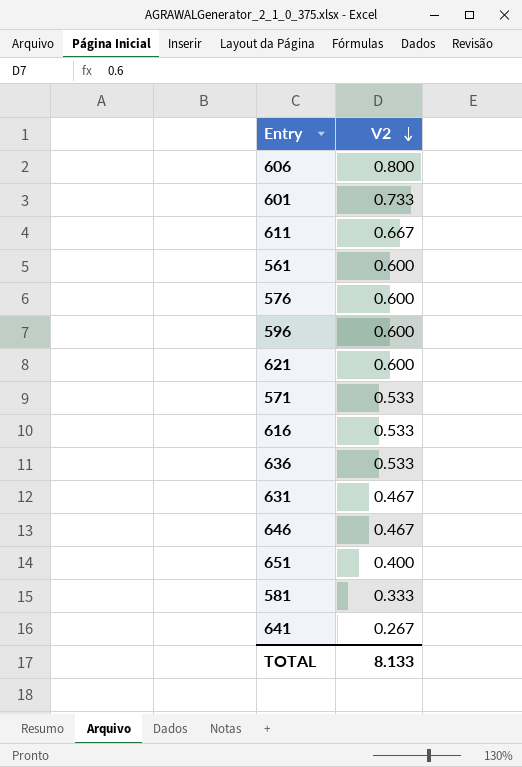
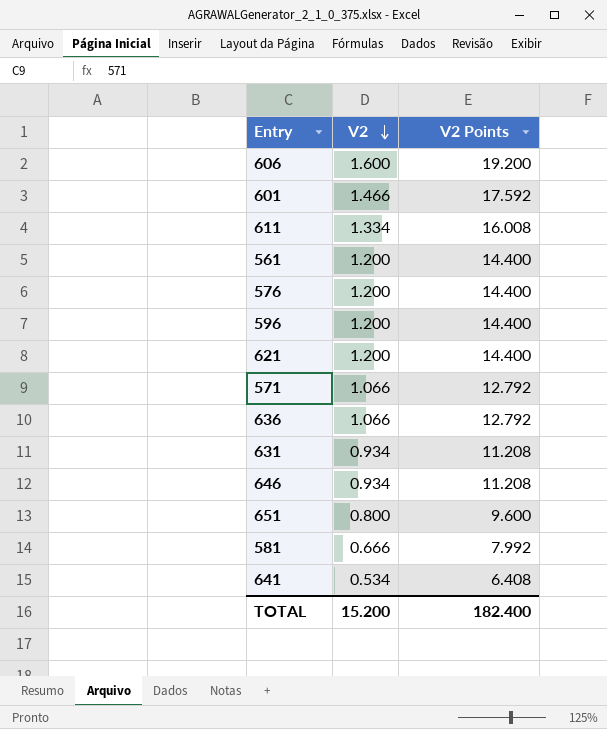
column V2 Points | formula: none -> [V2] * 12
row 616: 0.533 -> none
606 | V2: 0.800 -> 1.600
601 | V2: 0.733 -> 1.466
611 | V2: 0.667 -> 1.334
561 | V2: 0.600 -> 1.200
576 | V2: 0.600 -> 1.200
596 | V2: 0.600 -> 1.200
621 | V2: 0.600 -> 1.200
571 | V2: 0.533 -> 1.066
636 | V2: 0.533 -> 1.066
631 | V2: 0.467 -> 0.934
646 | V2: 0.467 -> 0.934
651 | V2: 0.400 -> 0.800
581 | V2: 0.333 -> 0.666
641 | V2: 0.267 -> 0.534
TOTAL | V2: 8.133 -> 15.200

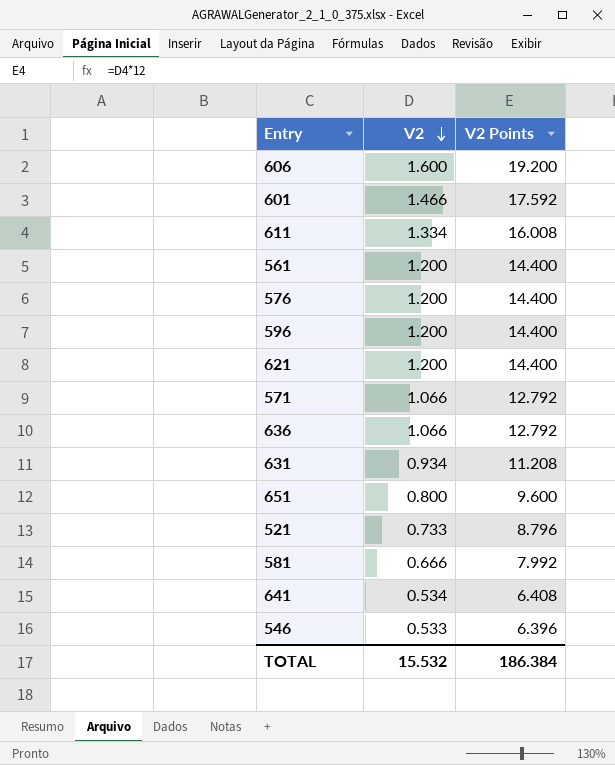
row 646: 0.934 | 11.208 -> none
row 521: none -> 0.733 | 8.796
row 546: none -> 0.533 | 6.396
TOTAL | V2: 15.200 -> 15.532
TOTAL | V2 Points: 182.400 -> 186.384

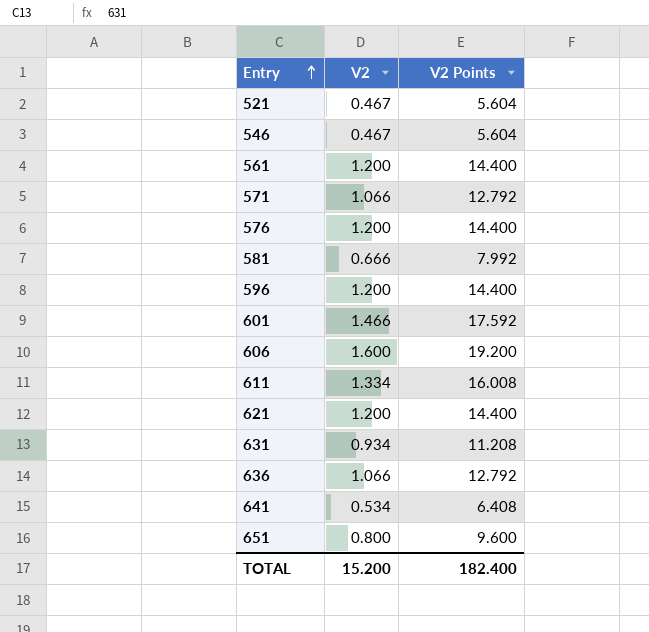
row order: V2 descending -> Entry ascending
521 | V2: 0.733 -> 0.467
521 | V2 Points: 8.796 -> 5.604
546 | V2: 0.533 -> 0.467
546 | V2 Points: 6.396 -> 5.604
TOTAL | V2: 15.532 -> 15.200
TOTAL | V2 Points: 186.384 -> 182.400

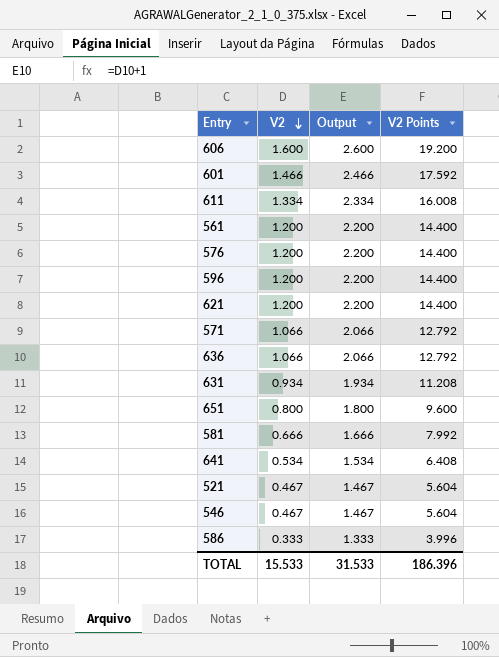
row order: Entry ascending -> V2 descending
column Output | formula: none -> [V2] + 1
row 586: none -> 0.333 | 1.333 | 3.996
TOTAL | V2: 15.200 -> 15.533
TOTAL | V2 Points: 182.400 -> 186.396

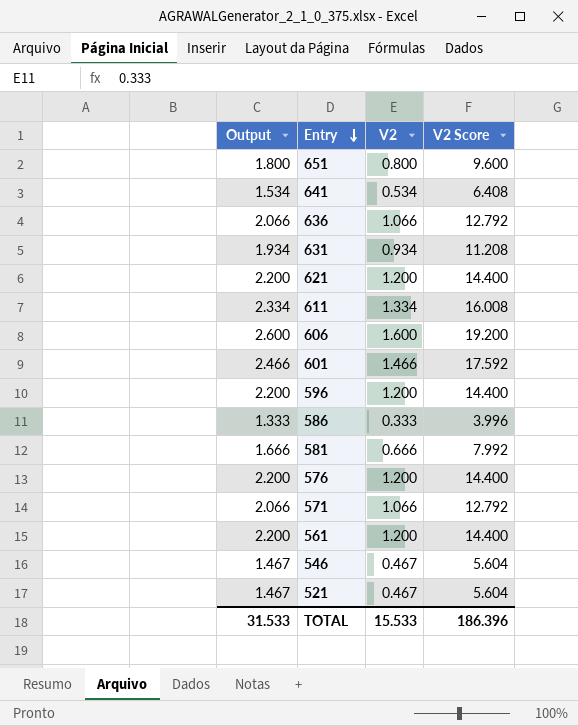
row order: V2 descending -> Entry descending
column Output | position: 3 -> 1
column name: V2 Points -> V2 Score

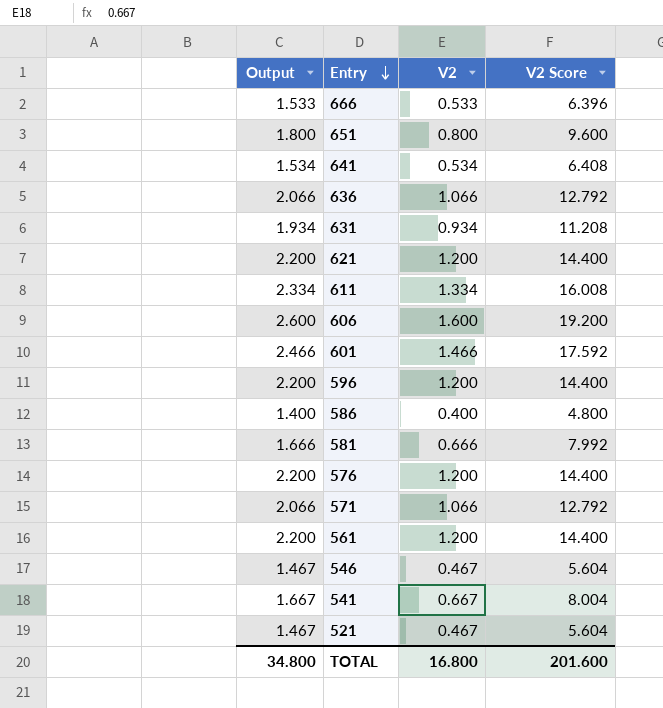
row 666: none -> 1.533 | 0.533 | 6.396
586 | Output: 1.333 -> 1.400
586 | V2: 0.333 -> 0.400
586 | V2 Score: 3.996 -> 4.800
row 541: none -> 1.667 | 0.667 | 8.004
TOTAL | Output: 31.533 -> 34.800
TOTAL | V2: 15.533 -> 16.800
TOTAL | V2 Score: 186.396 -> 201.600

